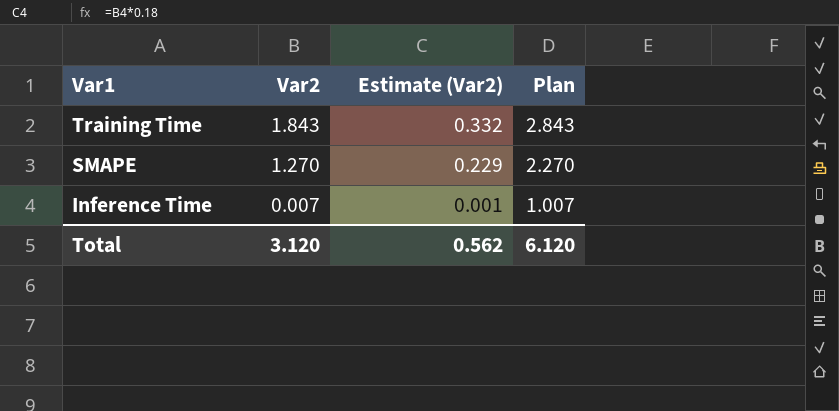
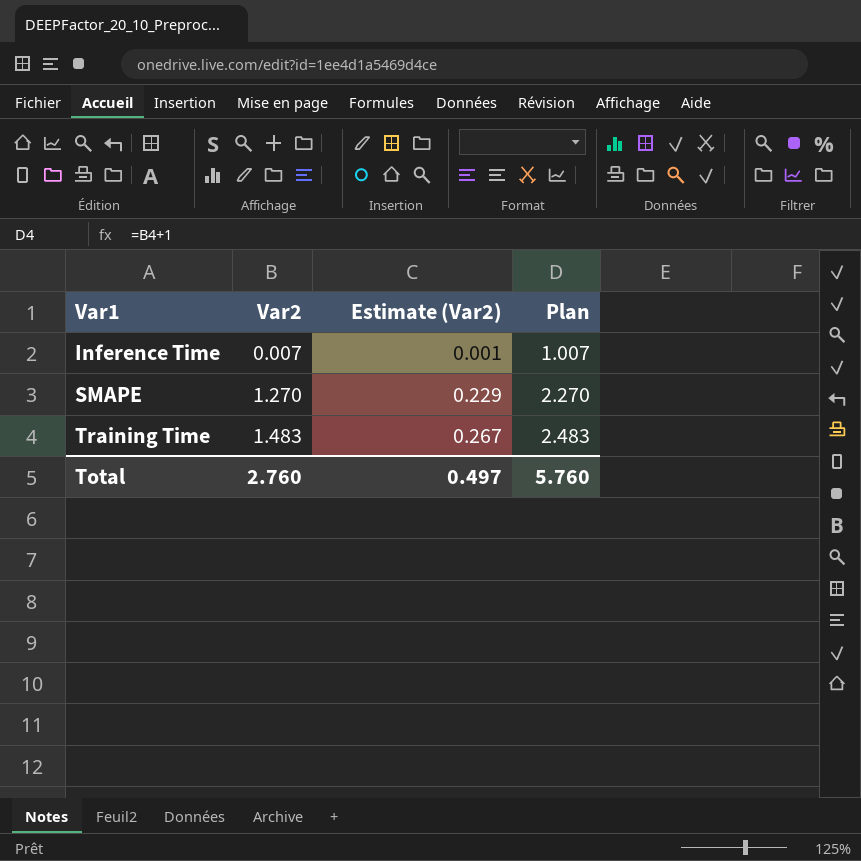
row order: Var1 descending -> Var1 ascending
Training Time | Var2: 1.843 -> 1.483
Training Time | Estimate (Var2): 0.332 -> 0.267
Training Time | Plan: 2.843 -> 2.483
Total | Var2: 3.120 -> 2.760
Total | Estimate (Var2): 0.562 -> 0.497
Total | Plan: 6.120 -> 5.760

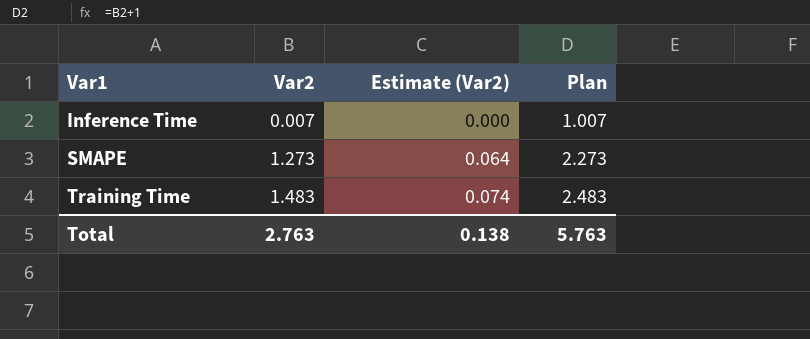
column Estimate (Var2) | formula: [Var2] * 0.18 -> [Var2] * 0.05
SMAPE | Var2: 1.270 -> 1.273
SMAPE | Plan: 2.270 -> 2.273
Total | Var2: 2.760 -> 2.763
Total | Estimate (Var2): 0.497 -> 0.138
Total | Plan: 5.760 -> 5.763

